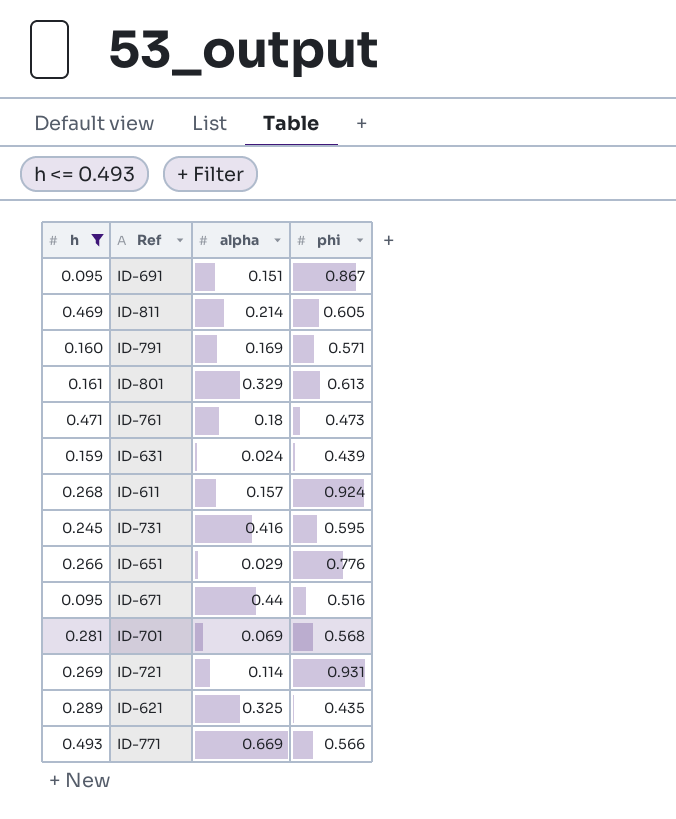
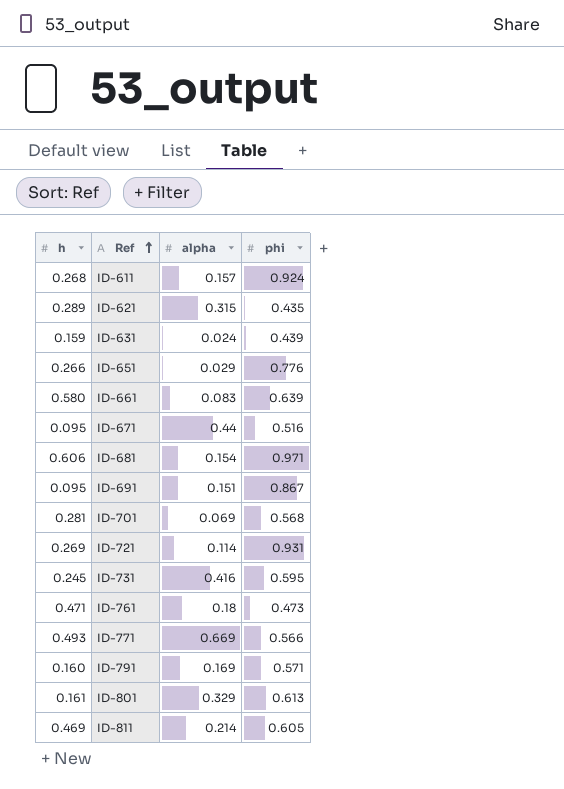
filter: h <= 0.493 -> none
row order: none -> Ref ascending
ID-621 | alpha: 0.325 -> 0.315

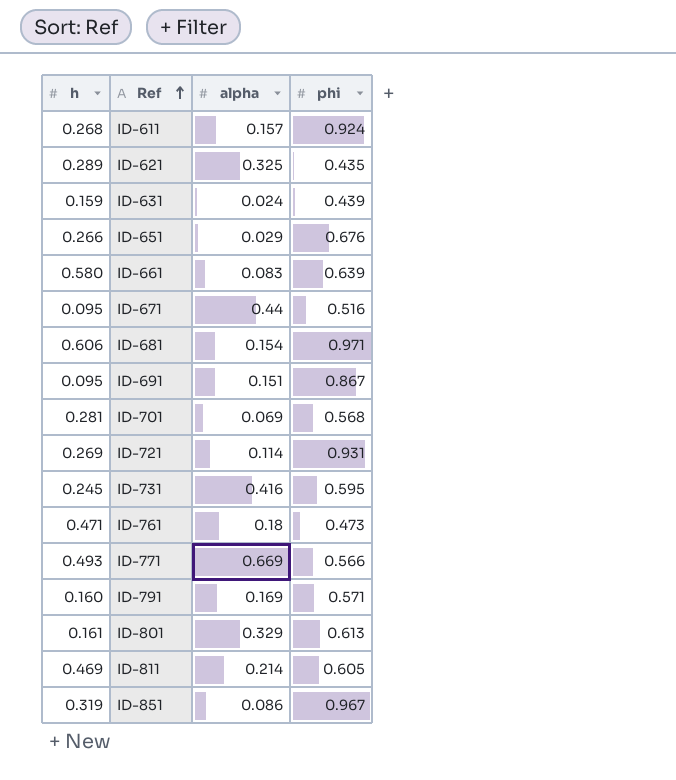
ID-621 | alpha: 0.315 -> 0.325
ID-651 | phi: 0.776 -> 0.676
row ID-851: none -> 0.319 | 0.086 | 0.967

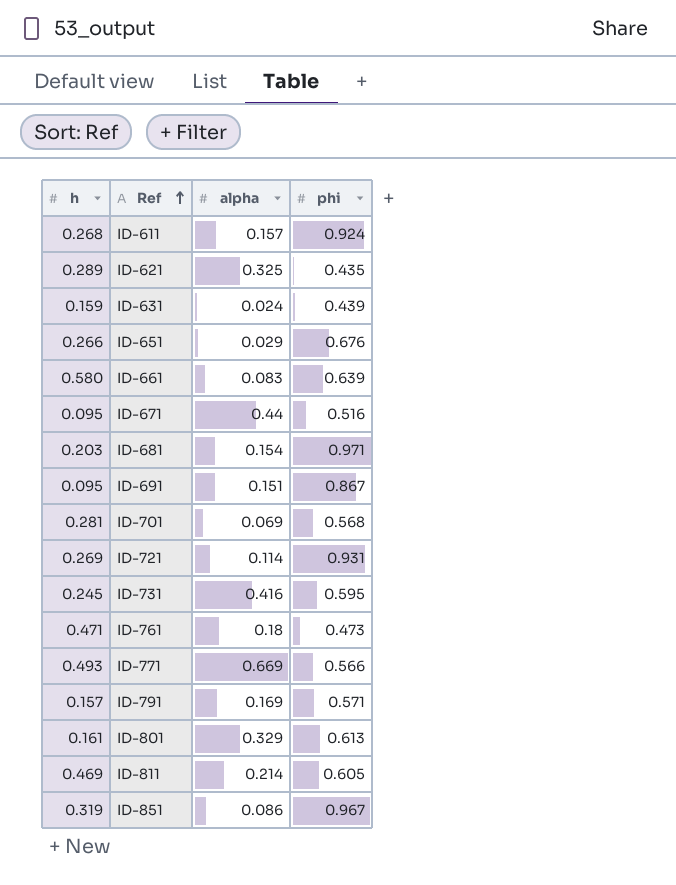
ID-681 | h: 0.606 -> 0.203
ID-791 | h: 0.160 -> 0.157

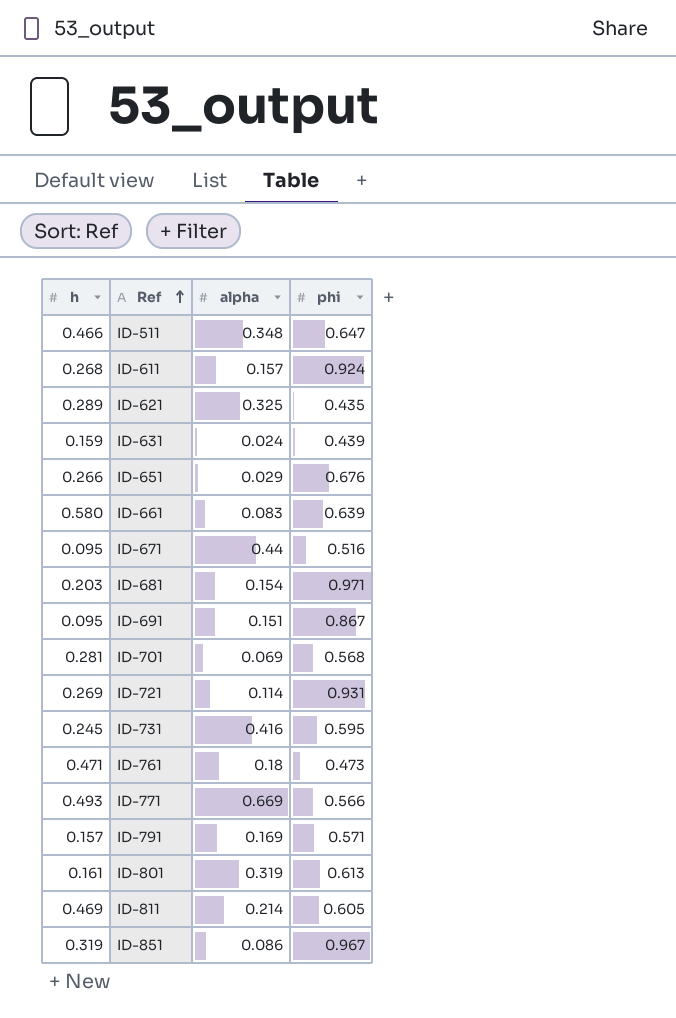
row ID-511: none -> 0.466 | 0.348 | 0.647
ID-801 | alpha: 0.329 -> 0.319

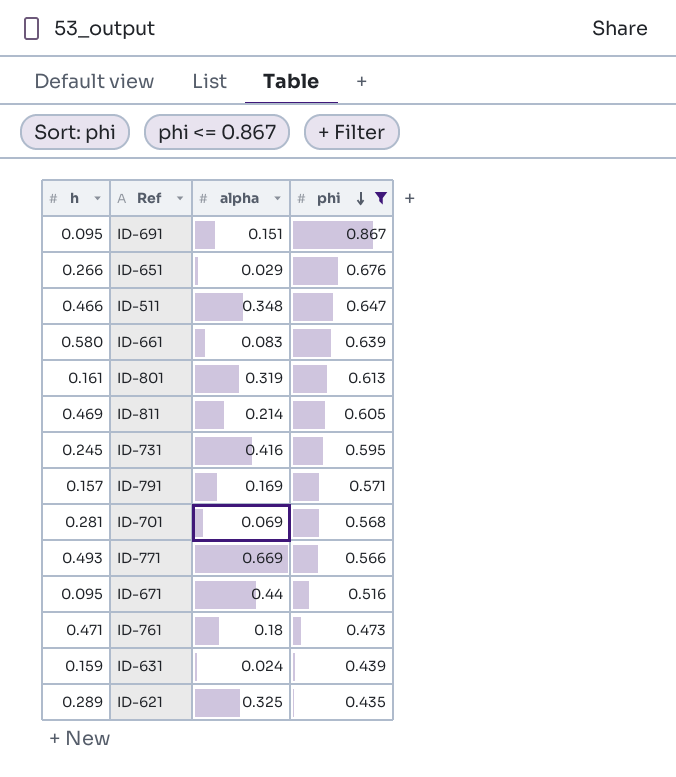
filter: none -> phi <= 0.867
row order: Ref ascending -> phi descending

